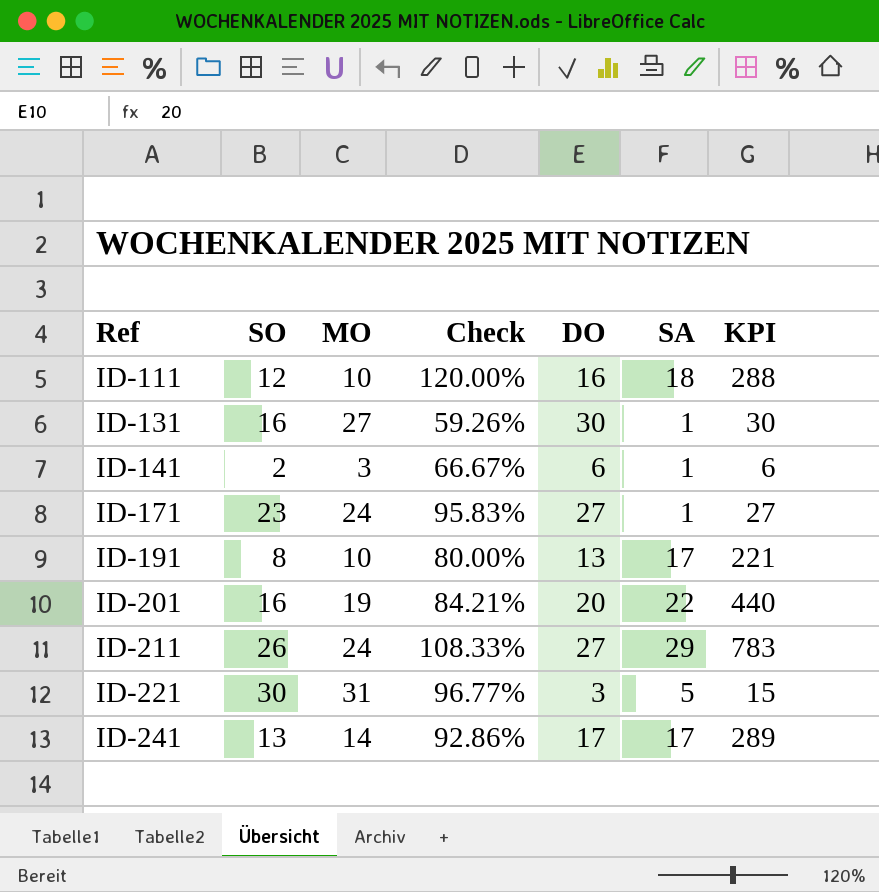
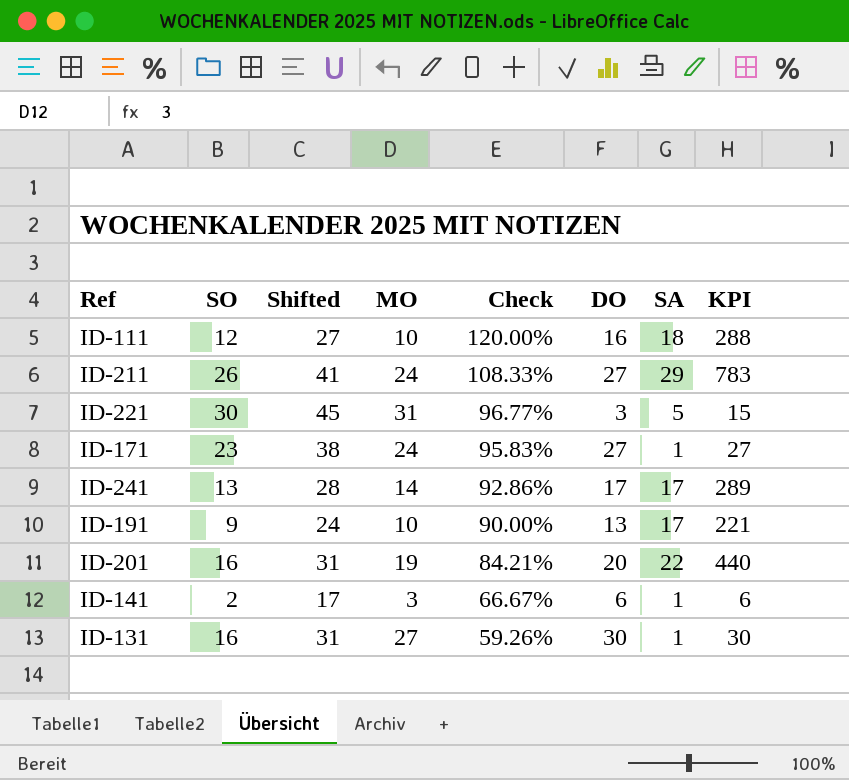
row order: Ref ascending -> Check descending
column Shifted | formula: none -> [SO] + 15
ID-191 | SO: 8 -> 9
ID-191 | Check: 80.00% -> 90.00%

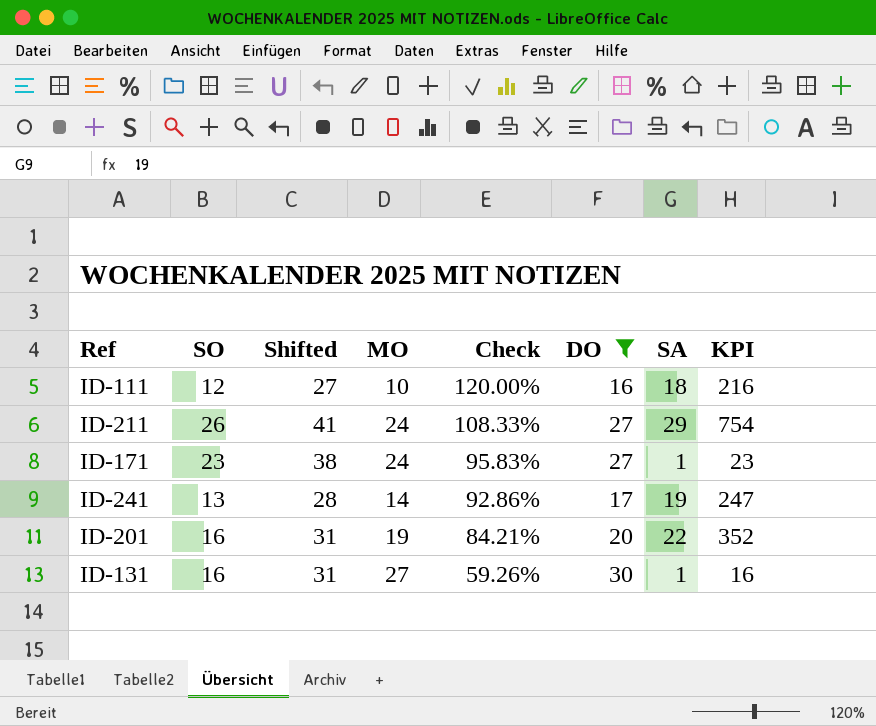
filter: none -> DO >= 16
column KPI | formula: [DO] * [SA] -> [SO] * [SA]
ID-241 | SA: 17 -> 19

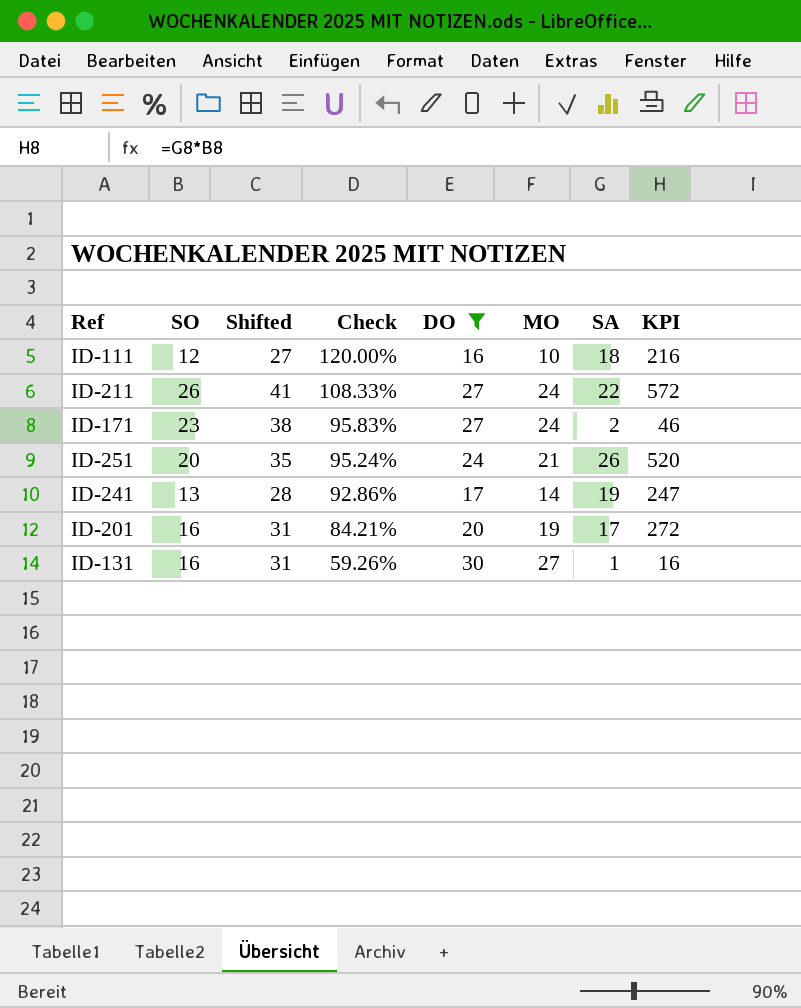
column MO | position: 4 -> 6
ID-211 | SA: 29 -> 22
ID-211 | KPI: 754 -> 572
ID-171 | SA: 1 -> 2
ID-171 | KPI: 23 -> 46
row ID-251: none -> 20 | 35 | 95.24% | 24 | 21 | 26 | 520
ID-201 | SA: 22 -> 17
ID-201 | KPI: 352 -> 272

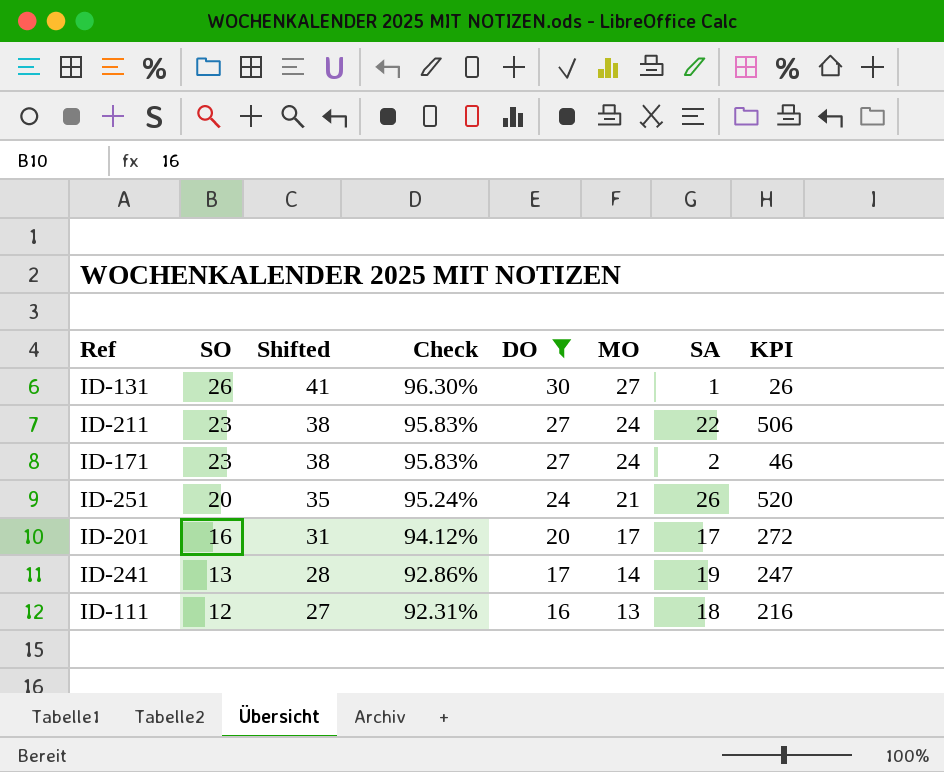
row order: Check descending -> SO descending
ID-131 | SO: 16 -> 26
ID-131 | Shifted: 31 -> 41
ID-131 | Check: 59.26% -> 96.30%
ID-131 | KPI: 16 -> 26
ID-211 | SO: 26 -> 23
ID-211 | Shifted: 41 -> 38
ID-211 | Check: 108.33% -> 95.83%
ID-211 | KPI: 572 -> 506
ID-201 | Check: 84.21% -> 94.12%
ID-201 | MO: 19 -> 17
ID-111 | Check: 120.00% -> 92.31%
ID-111 | MO: 10 -> 13

